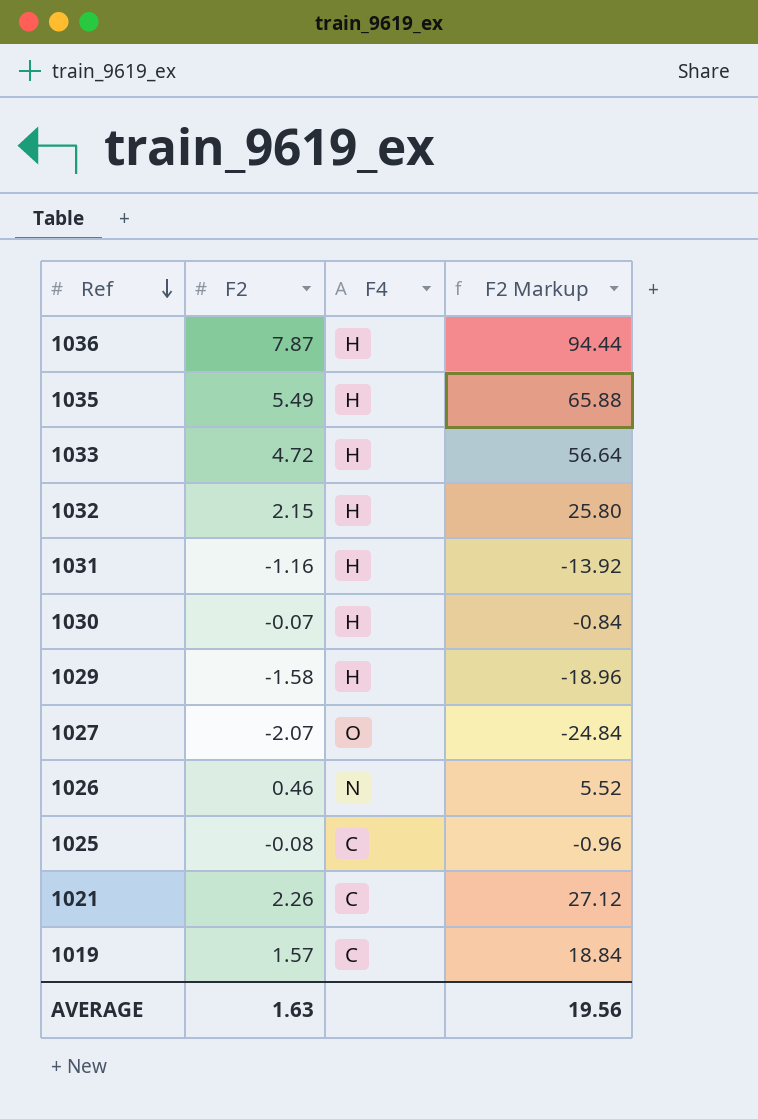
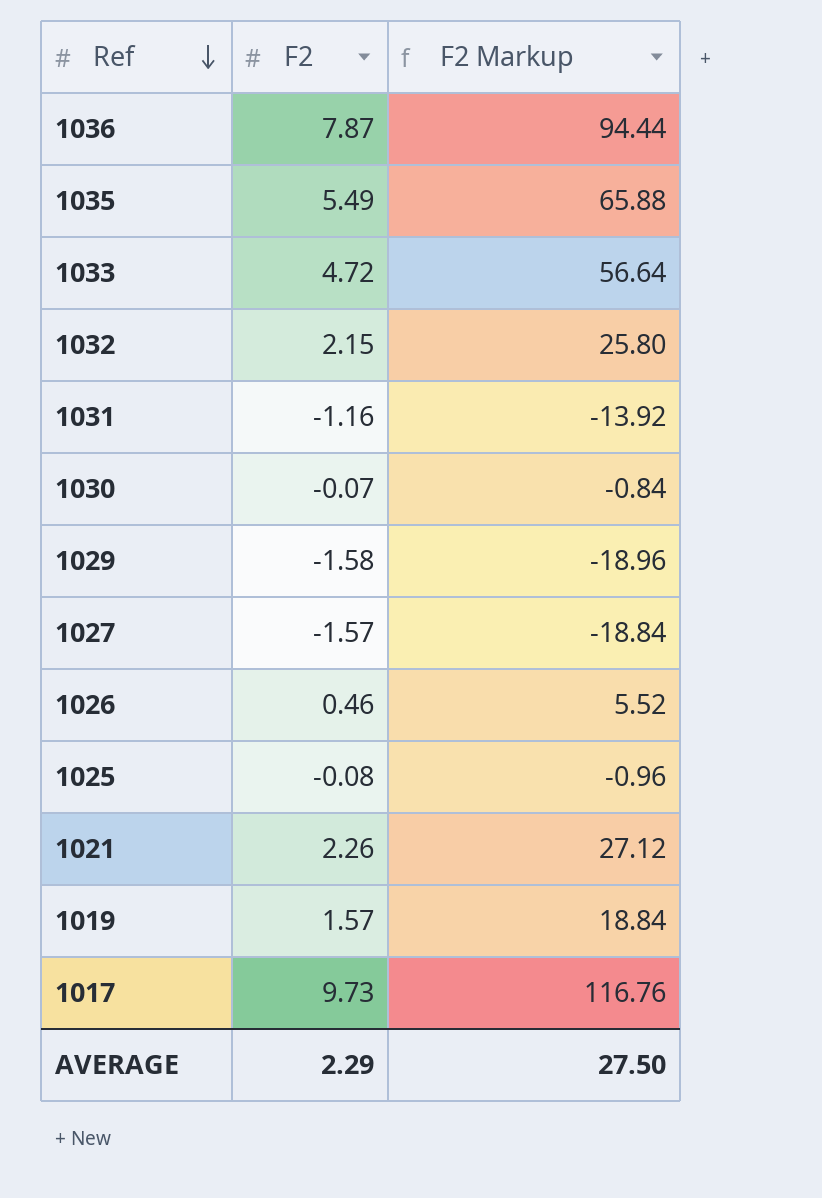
column F4 | position: 3 -> none
1027 | F2: -2.07 -> -1.57
1027 | F2 Markup: -24.84 -> -18.84
row 1017: none -> 9.73 | 116.76
AVERAGE | F2: 1.63 -> 2.29
AVERAGE | F2 Markup: 19.56 -> 27.50

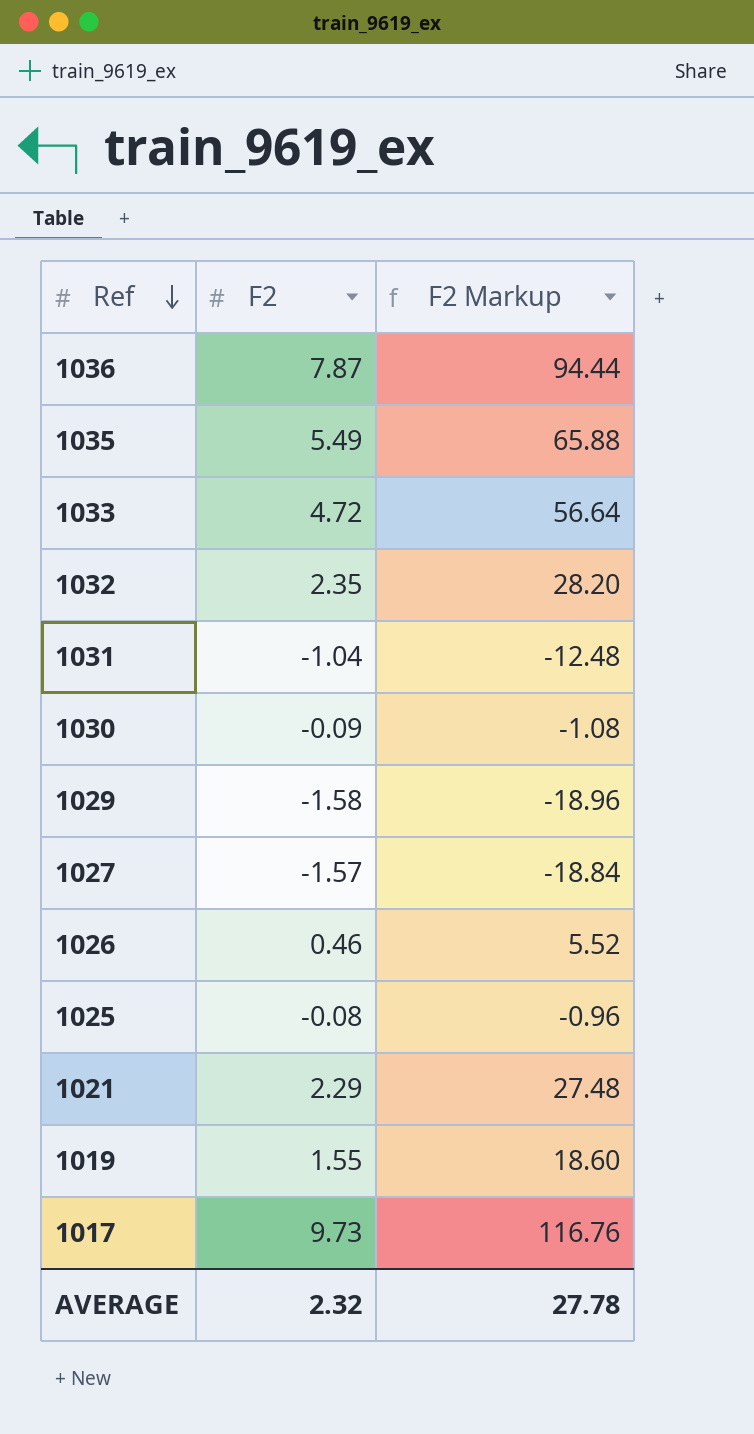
1032 | F2: 2.15 -> 2.35
1032 | F2 Markup: 25.80 -> 28.20
1031 | F2: -1.16 -> -1.04
1031 | F2 Markup: -13.92 -> -12.48
1030 | F2: -0.07 -> -0.09
1030 | F2 Markup: -0.84 -> -1.08
1021 | F2: 2.26 -> 2.29
1021 | F2 Markup: 27.12 -> 27.48
1019 | F2: 1.57 -> 1.55
1019 | F2 Markup: 18.84 -> 18.60
AVERAGE | F2: 2.29 -> 2.32
AVERAGE | F2 Markup: 27.50 -> 27.78

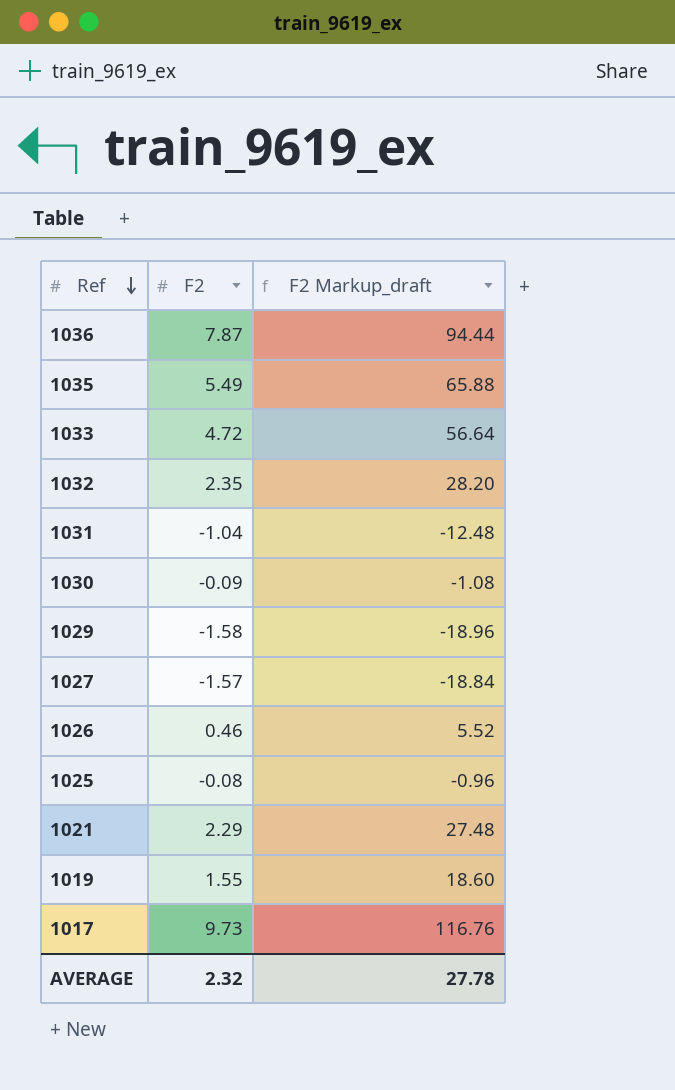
column name: F2 Markup -> F2 Markup_draft

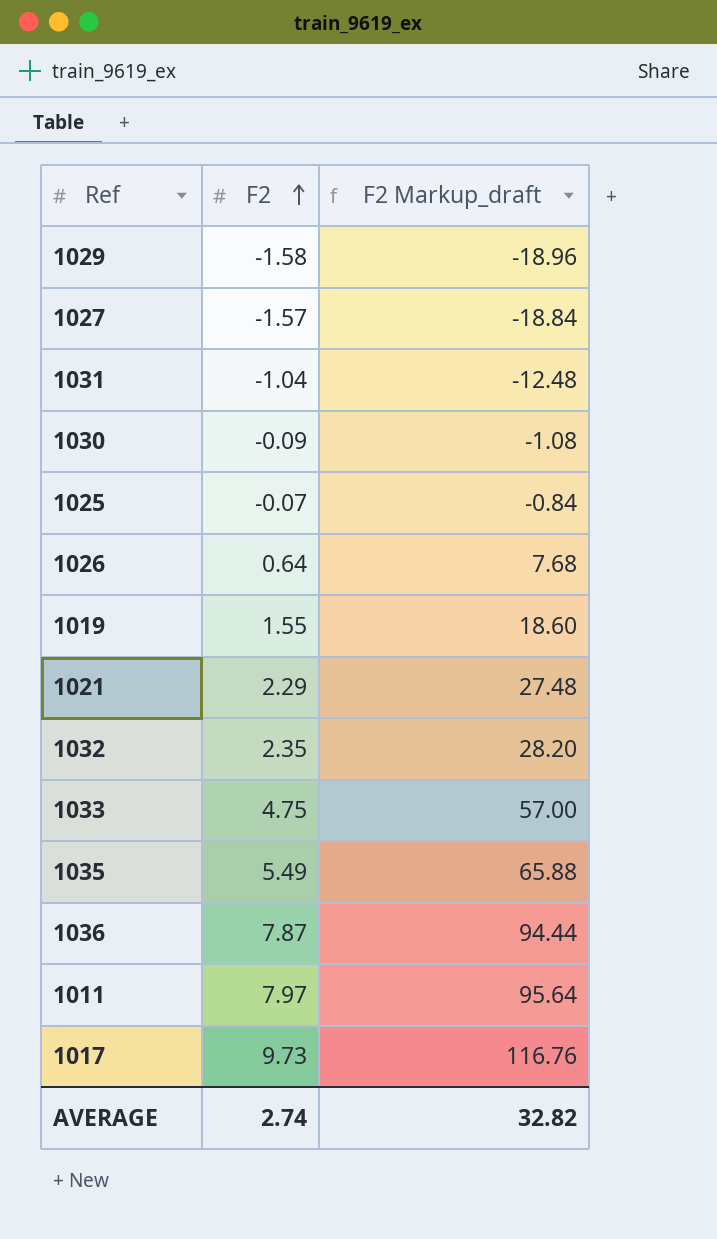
row order: Ref descending -> F2 ascending
1025 | F2: -0.08 -> -0.07
1025 | F2 Markup_draft: -0.96 -> -0.84
1026 | F2: 0.46 -> 0.64
1026 | F2 Markup_draft: 5.52 -> 7.68
1033 | F2: 4.72 -> 4.75
1033 | F2 Markup_draft: 56.64 -> 57.00
row 1011: none -> 7.97 | 95.64
AVERAGE | F2: 2.32 -> 2.74
AVERAGE | F2 Markup_draft: 27.78 -> 32.82

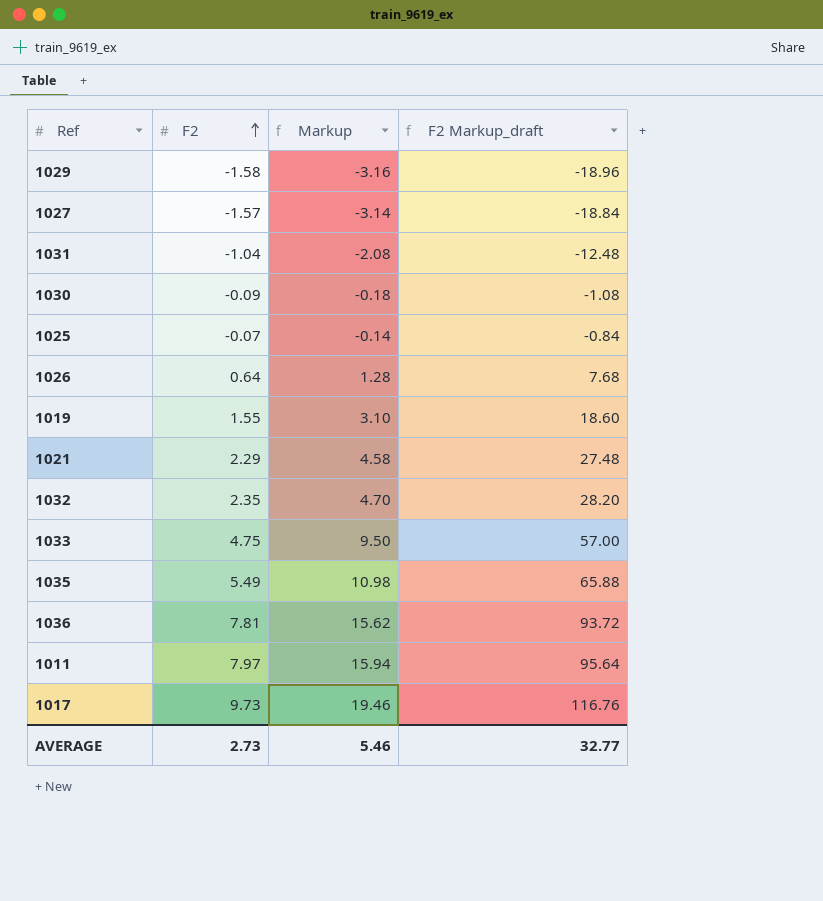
column Markup | formula: none -> [F2] * 2
1036 | F2: 7.87 -> 7.81
1036 | F2 Markup_draft: 94.44 -> 93.72
AVERAGE | F2: 2.74 -> 2.73
AVERAGE | F2 Markup_draft: 32.82 -> 32.77

